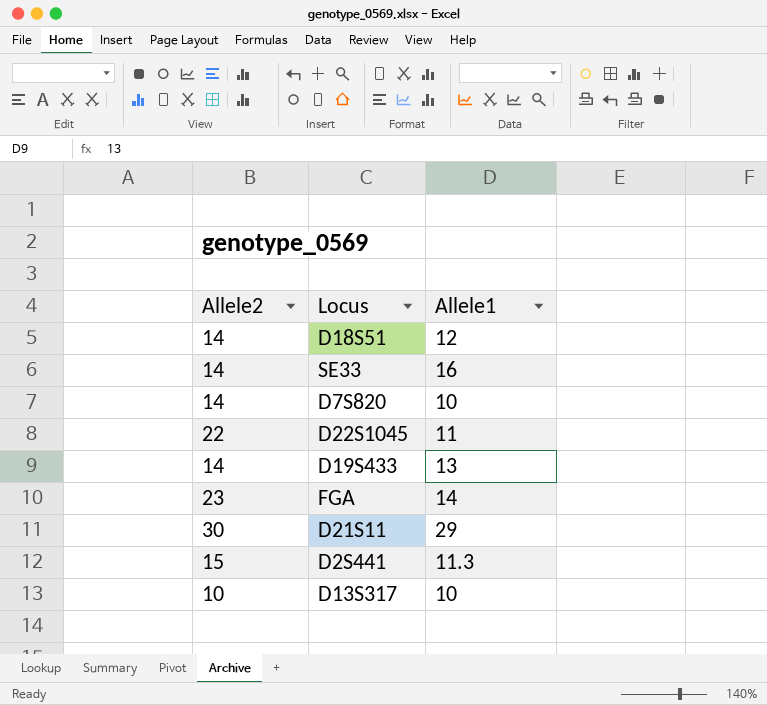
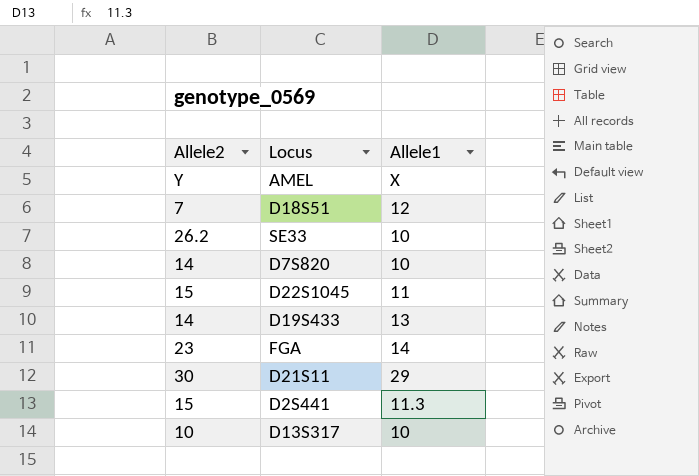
row AMEL: none -> Y | X
D18S51 | Allele2: 14 -> 7
SE33 | Allele2: 14 -> 26.2
SE33 | Allele1: 16 -> 10
D22S1045 | Allele2: 22 -> 15

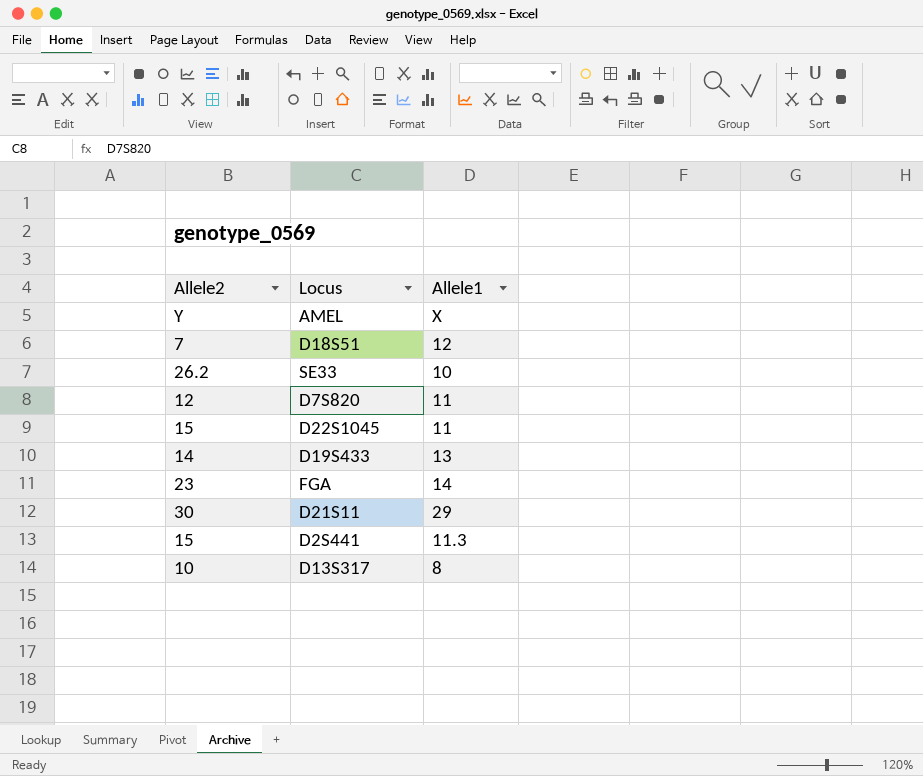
D7S820 | Allele2: 14 -> 12
D7S820 | Allele1: 10 -> 11
D13S317 | Allele1: 10 -> 8

